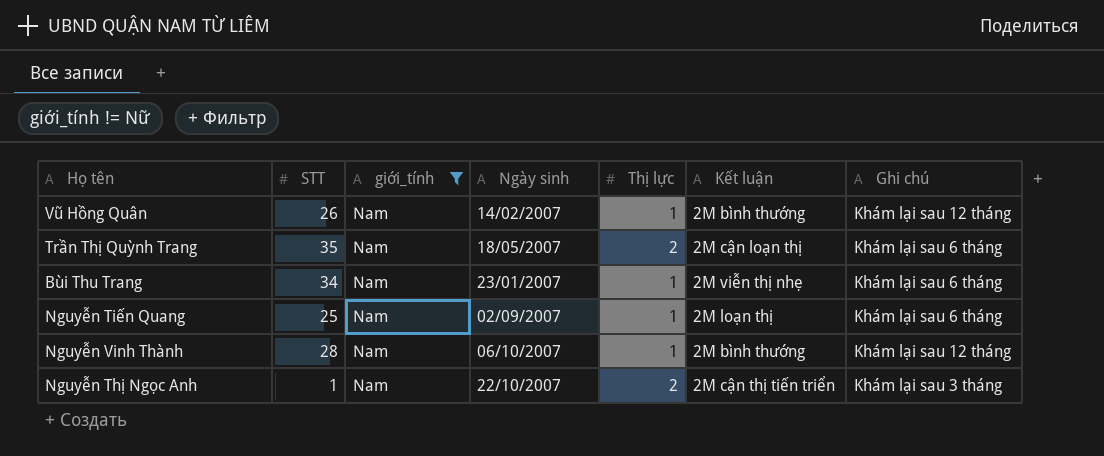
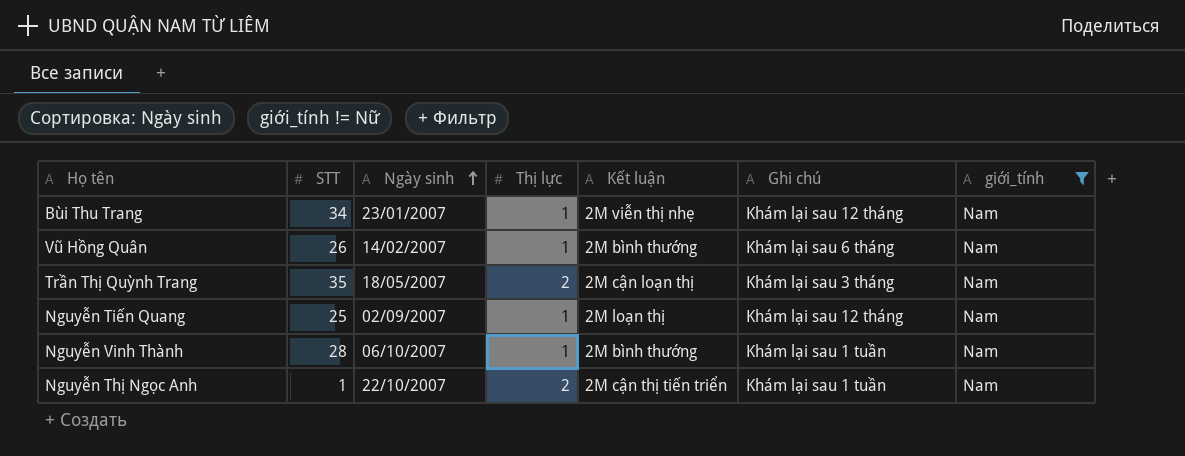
row order: none -> Ngày sinh ascending
column giới_tính | position: 3 -> 7
Bùi Thu Trang | Ghi chú: Khám lại sau 6 tháng -> Khám lại sau 12 tháng
Vũ Hồng Quân | Ghi chú: Khám lại sau 12 tháng -> Khám lại sau 6 tháng
Trần Thị Quỳnh Trang | Ghi chú: Khám lại sau 6 tháng -> Khám lại sau 3 tháng
Nguyễn Tiến Quang | Ghi chú: Khám lại sau 6 tháng -> Khám lại sau 12 tháng
Nguyễn Vinh Thành | Ghi chú: Khám lại sau 12 tháng -> Khám lại sau 1 tuần
Nguyễn Thị Ngọc Anh | Ghi chú: Khám lại sau 3 tháng -> Khám lại sau 1 tuần

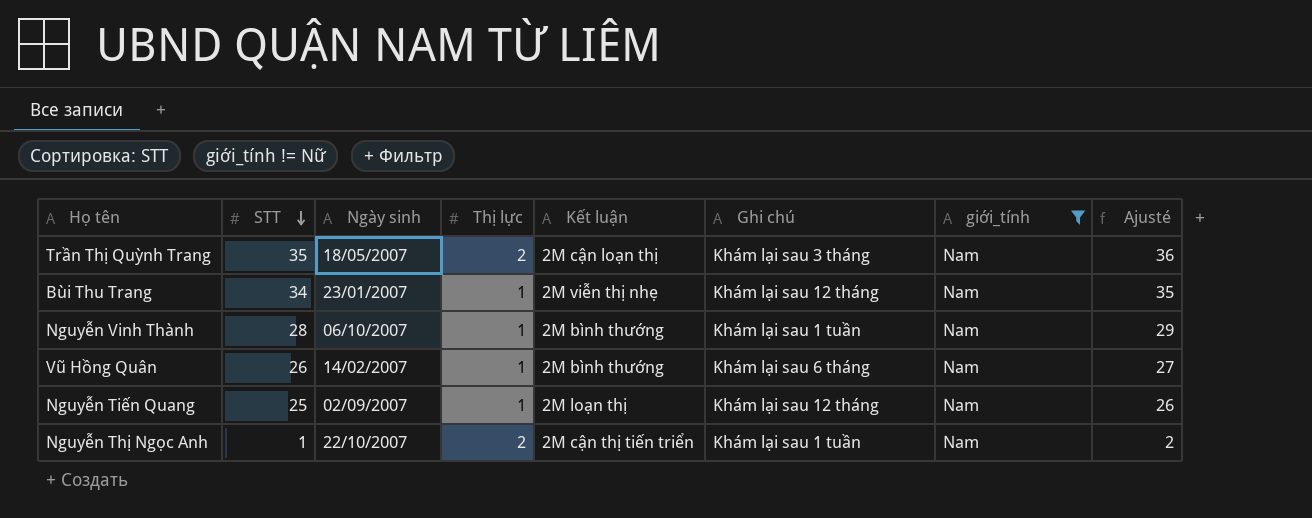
row order: Ngày sinh ascending -> STT descending
column Ajusté | formula: none -> [STT] + 1

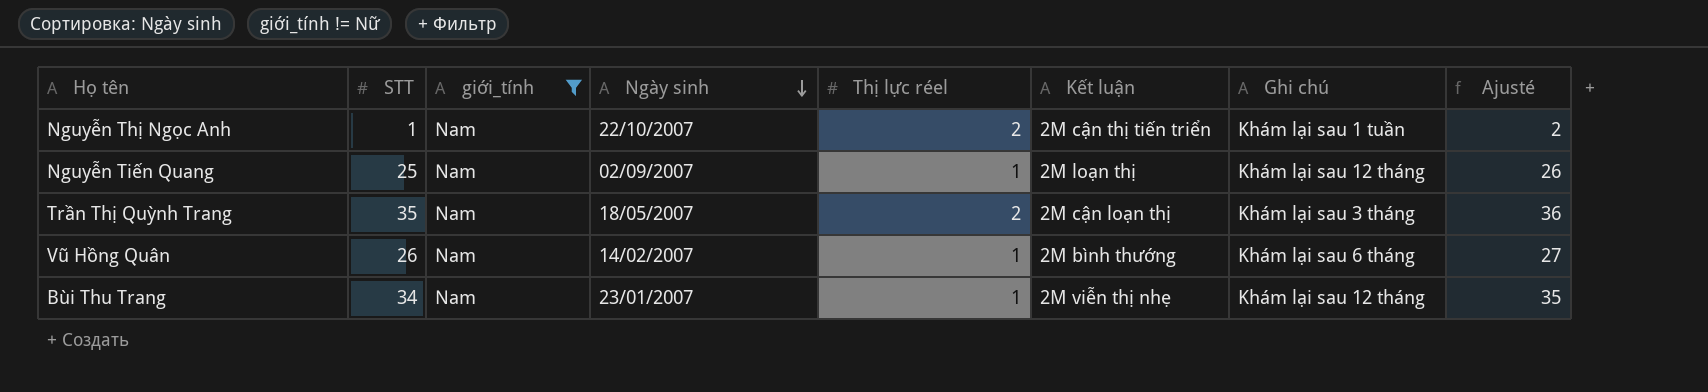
row order: STT descending -> Ngày sinh descending
column giới_tính | position: 7 -> 3
column name: Thị lực -> Thị lực réel
row Nguyễn Vinh Thành: 28 | 06/10/2007 | 1 | 2M bình thường | Khám lại sau 1 tuần | Nam | 29 -> none

